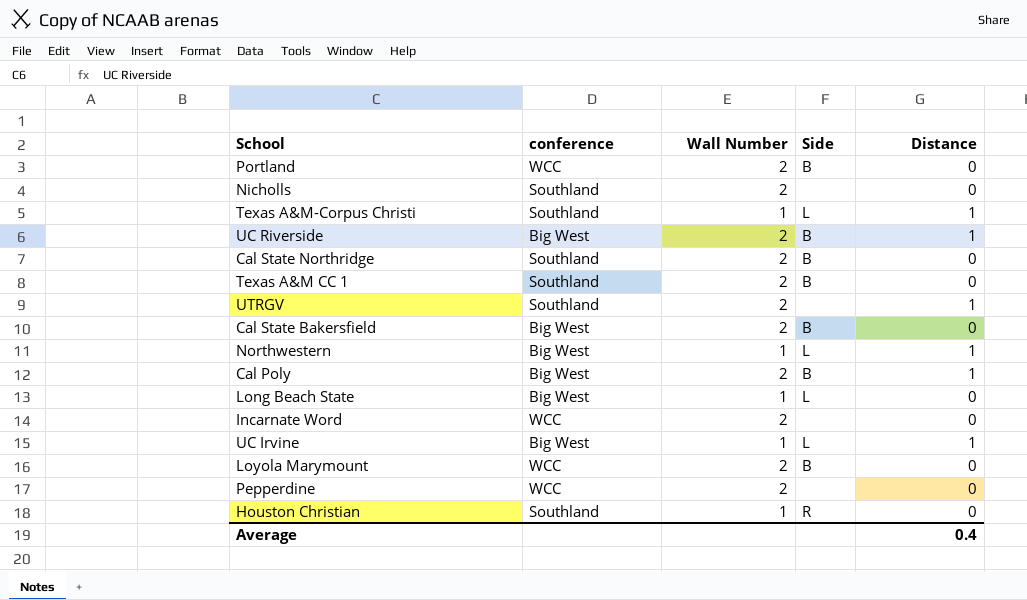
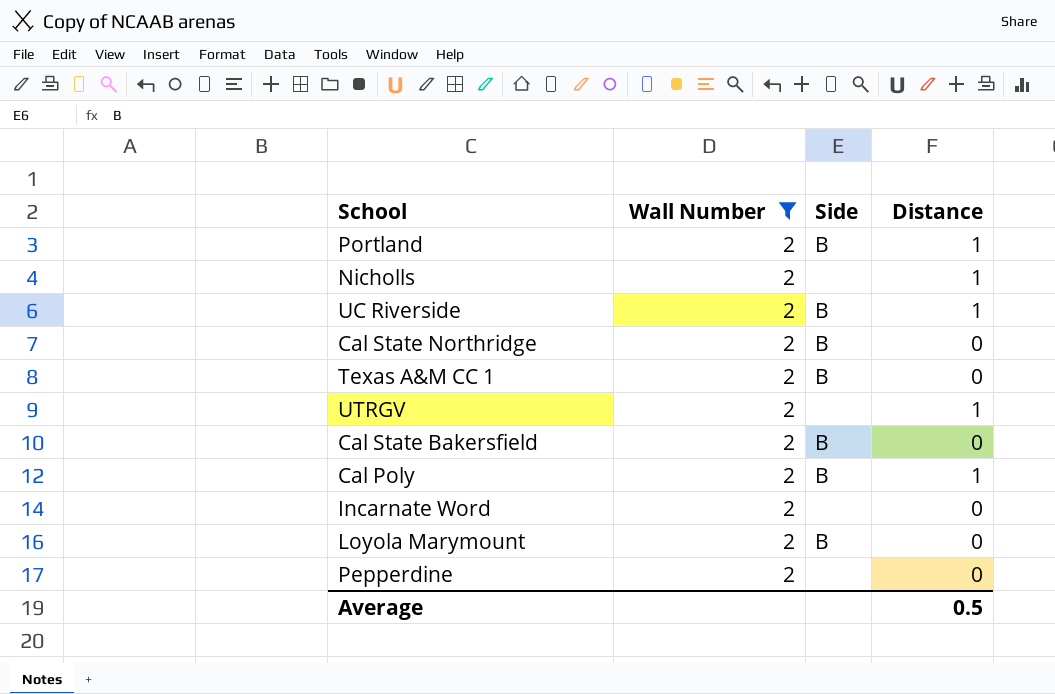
filter: none -> Wall Number = 2
column conference | position: 2 -> none
Portland | Distance: 0 -> 1
Nicholls | Distance: 0 -> 1
Average | Distance: 0.4 -> 0.5

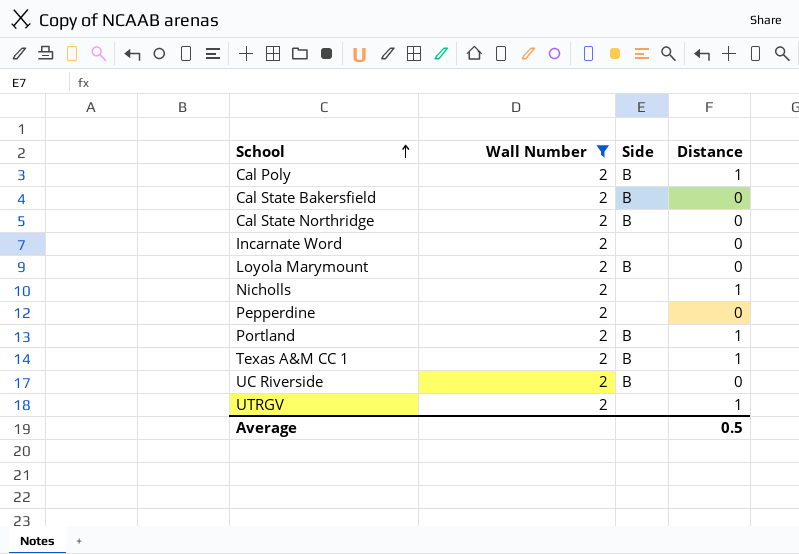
row order: none -> School ascending
Texas A&M CC 1 | Distance: 0 -> 1
UC Riverside | Distance: 1 -> 0

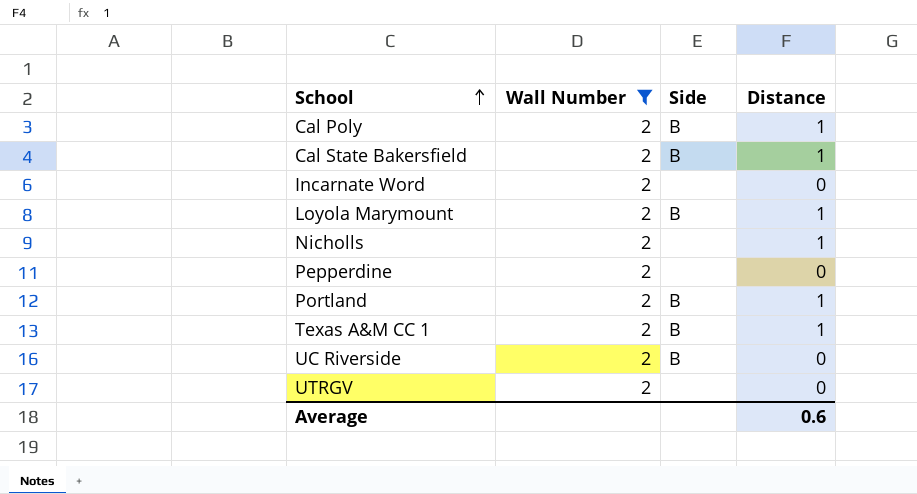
row Cal State Northridge: 2 | B | 0 -> none
Cal State Bakersfield | Distance: 0 -> 1
Loyola Marymount | Distance: 0 -> 1
UTRGV | Distance: 1 -> 0
Average | Distance: 0.5 -> 0.6

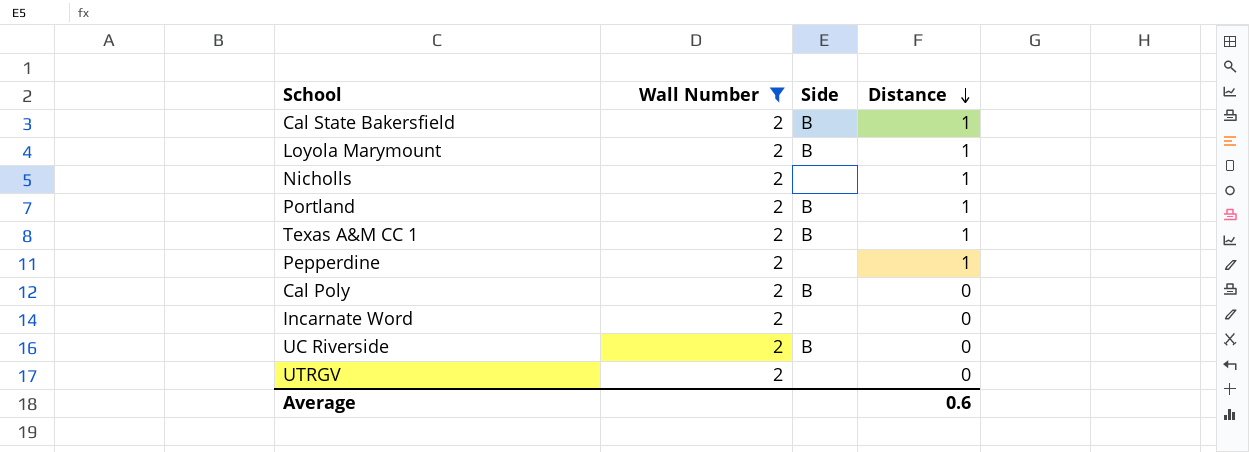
row order: School ascending -> Distance descending
Pepperdine | Distance: 0 -> 1
Cal Poly | Distance: 1 -> 0

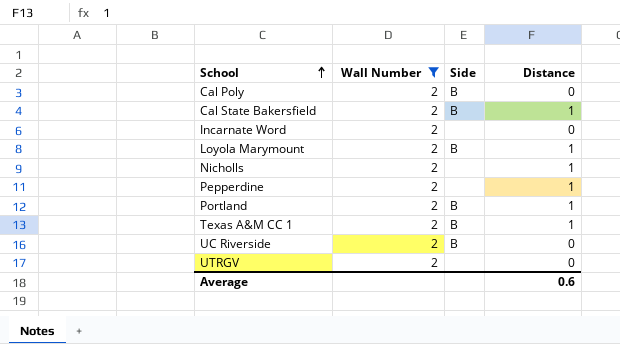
row order: Distance descending -> School ascending

